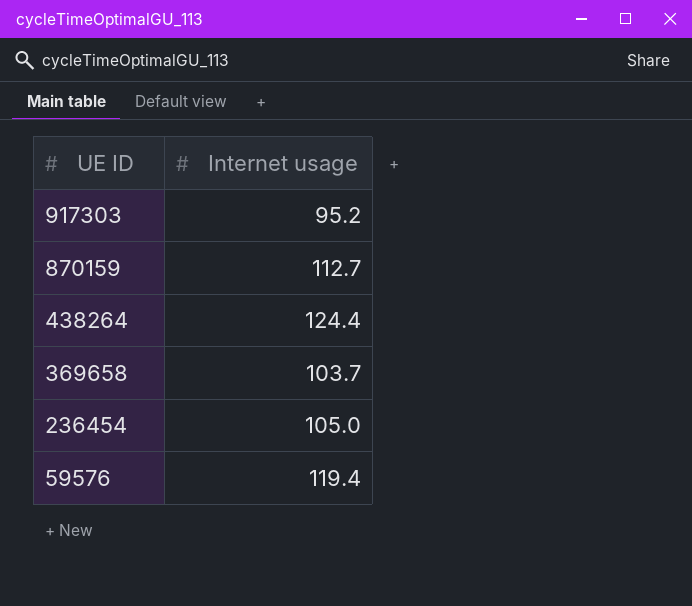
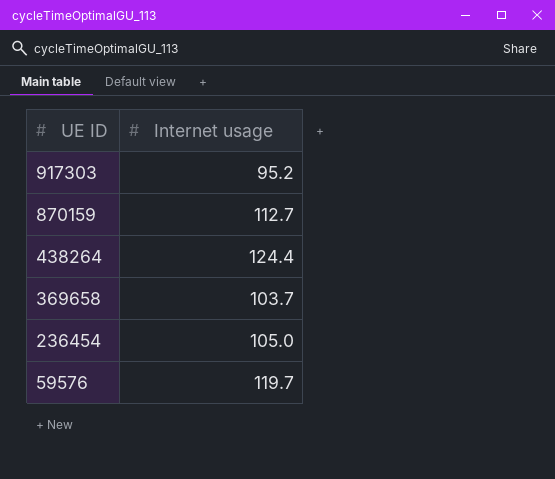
59576 | Internet usage: 119.4 -> 119.7

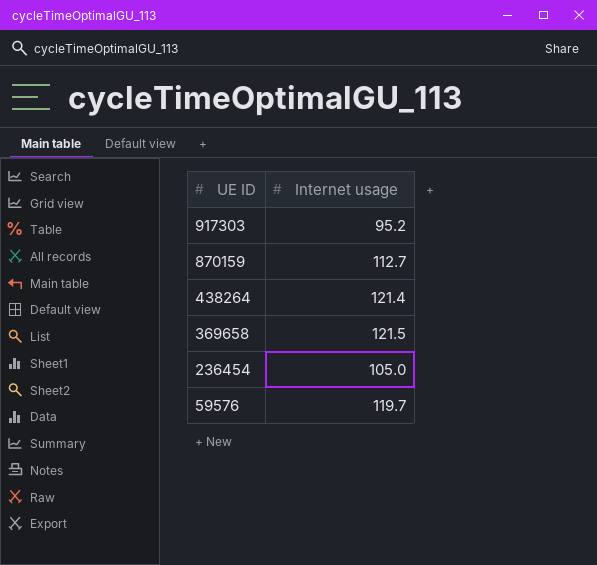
438264 | Internet usage: 124.4 -> 121.4
369658 | Internet usage: 103.7 -> 121.5

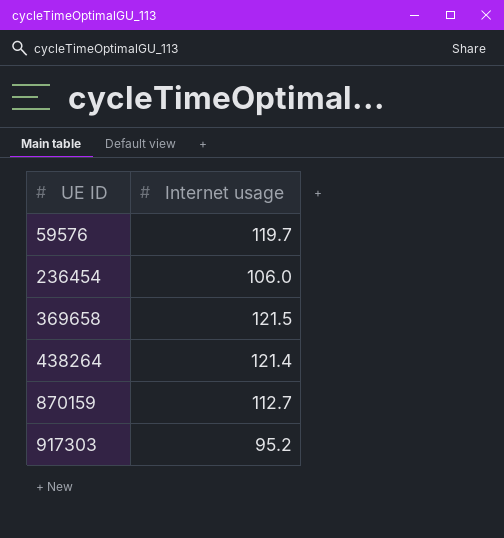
row order: UE ID descending -> UE ID ascending
236454 | Internet usage: 105.0 -> 106.0

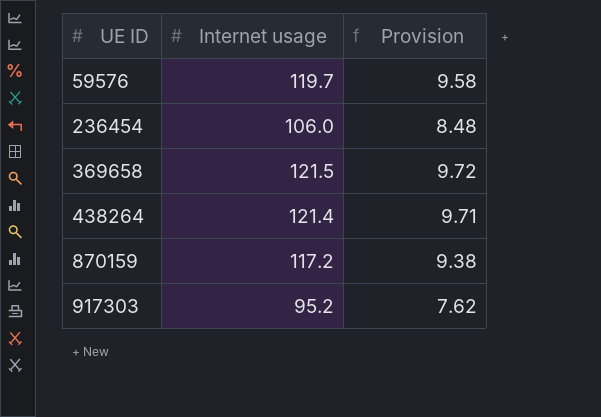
column Provision | formula: none -> [Internet usage] * 0.08
870159 | Internet usage: 112.7 -> 117.2

